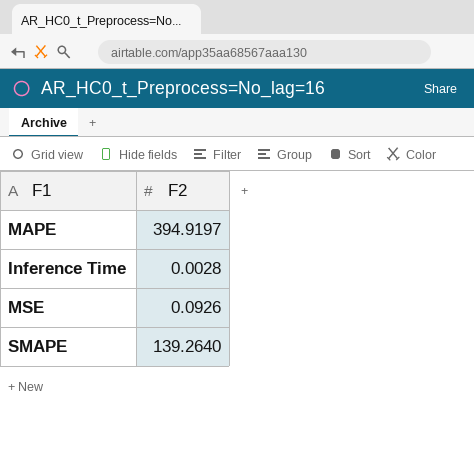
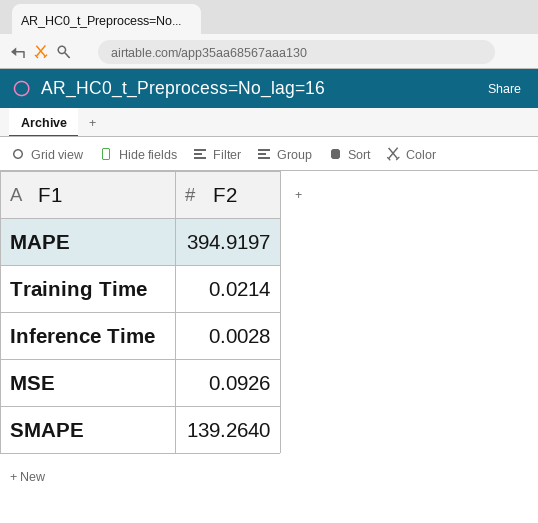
row Training Time: none -> 0.0214

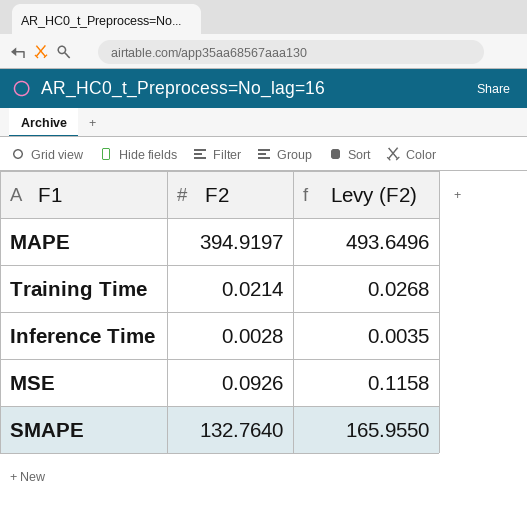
column Levy (F2) | formula: none -> [F2] * 1.25
SMAPE | F2: 139.2640 -> 132.7640

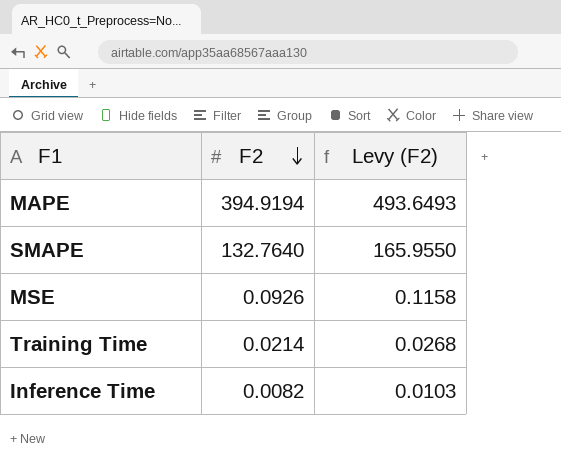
row order: none -> F2 descending
MAPE | F2: 394.9197 -> 394.9194
MAPE | Levy (F2): 493.6496 -> 493.6493
Inference Time | F2: 0.0028 -> 0.0082
Inference Time | Levy (F2): 0.0035 -> 0.0103

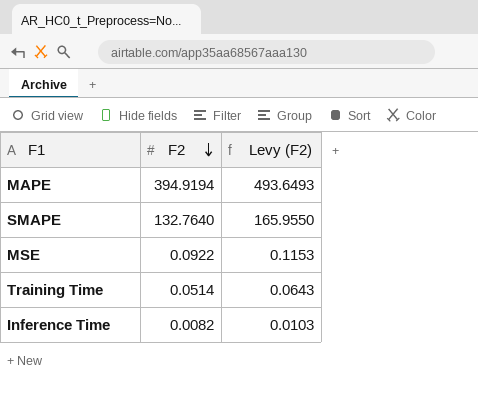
MSE | F2: 0.0926 -> 0.0922
MSE | Levy (F2): 0.1158 -> 0.1153
Training Time | F2: 0.0214 -> 0.0514
Training Time | Levy (F2): 0.0268 -> 0.0643

